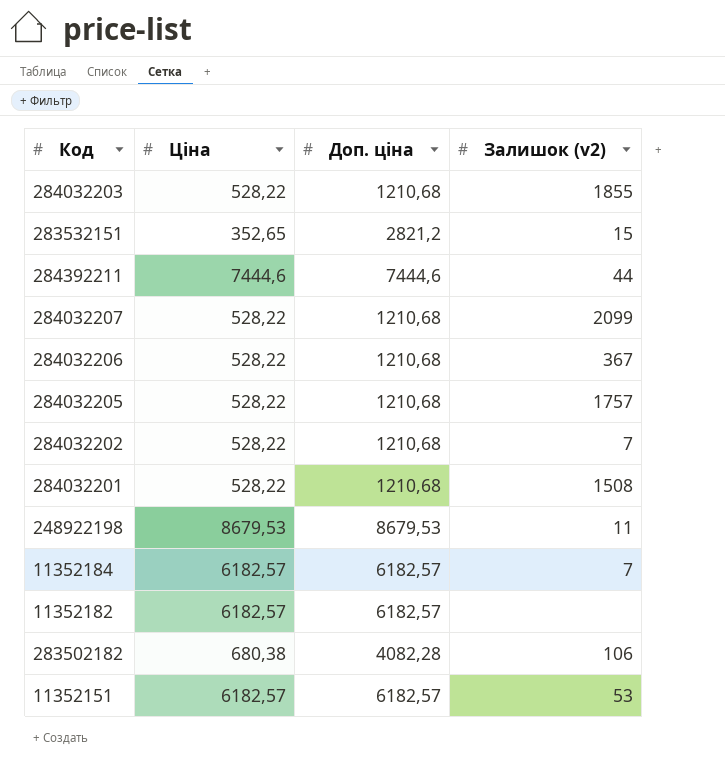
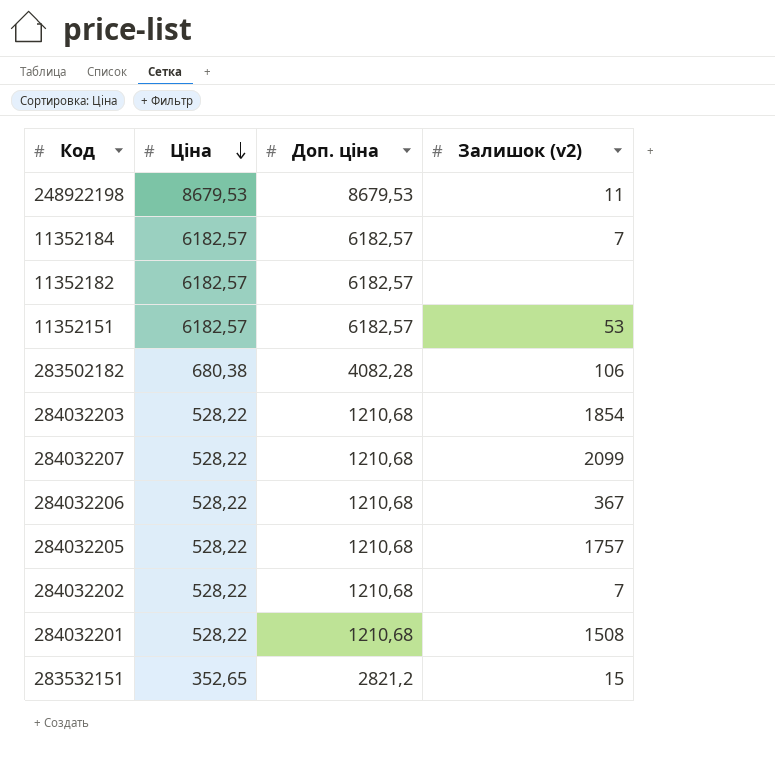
row order: none -> Ціна descending
row 284392211: 7444,6 | 7444,6 | 44 -> none
284032203 | Залишок (v2): 1855 -> 1854

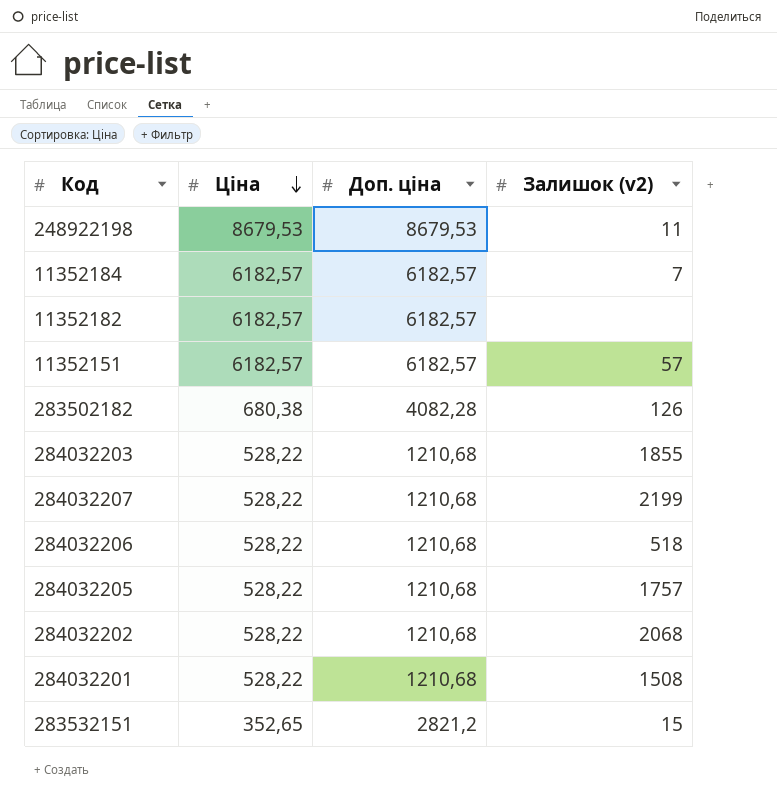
11352151 | Залишок (v2): 53 -> 57
283502182 | Залишок (v2): 106 -> 126
284032203 | Залишок (v2): 1854 -> 1855
284032207 | Залишок (v2): 2099 -> 2199
284032206 | Залишок (v2): 367 -> 518
284032202 | Залишок (v2): 7 -> 2068

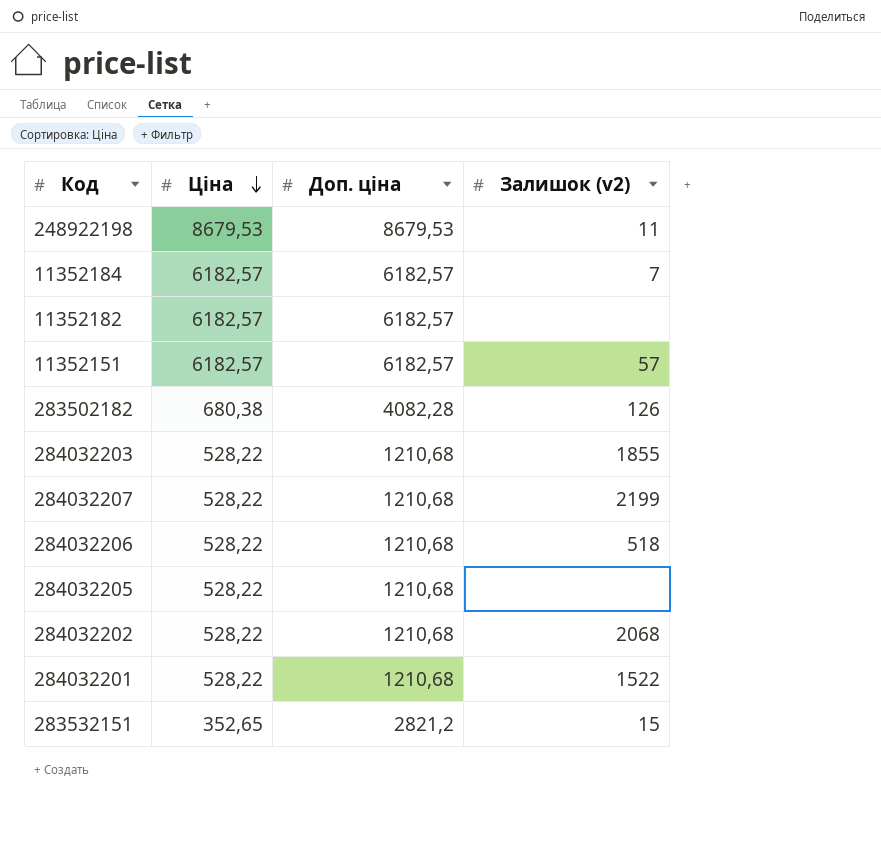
284032205 | Залишок (v2): 1757 -> none
284032201 | Залишок (v2): 1508 -> 1522

